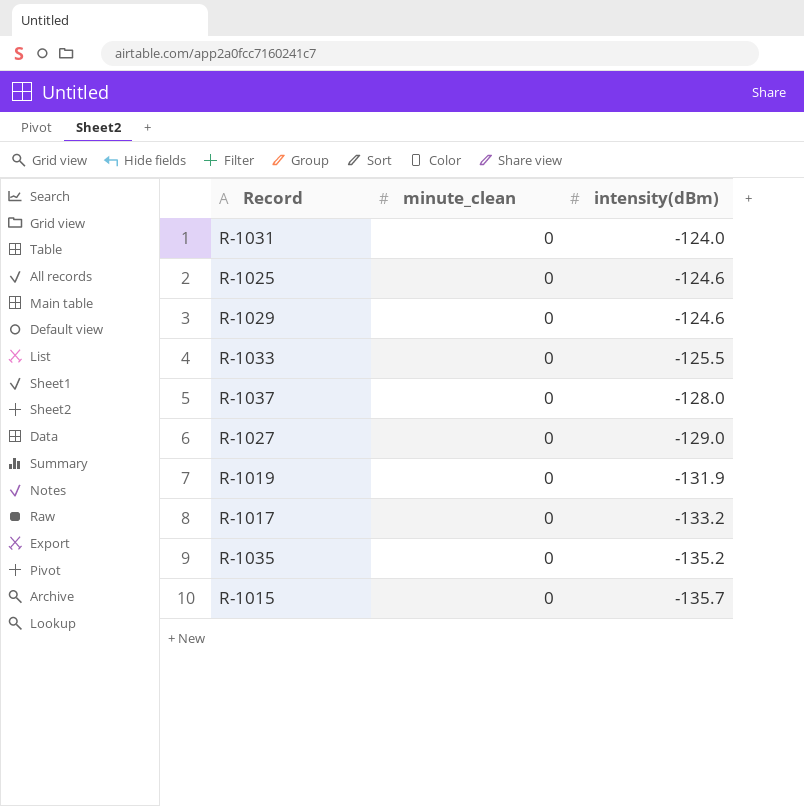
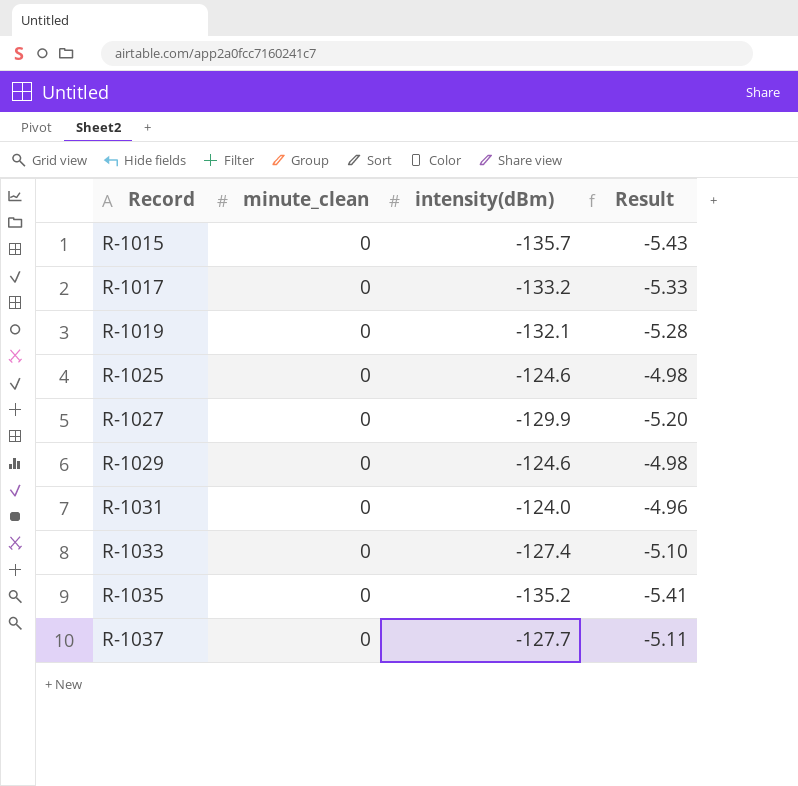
row order: intensity(dBm) descending -> Record ascending
column Result | formula: none -> [intensity(dBm)] * 0.04
R-1019 | intensity(dBm): -131.9 -> -132.1
R-1027 | intensity(dBm): -129.0 -> -129.9
R-1033 | intensity(dBm): -125.5 -> -127.4
R-1037 | intensity(dBm): -128.0 -> -127.7

